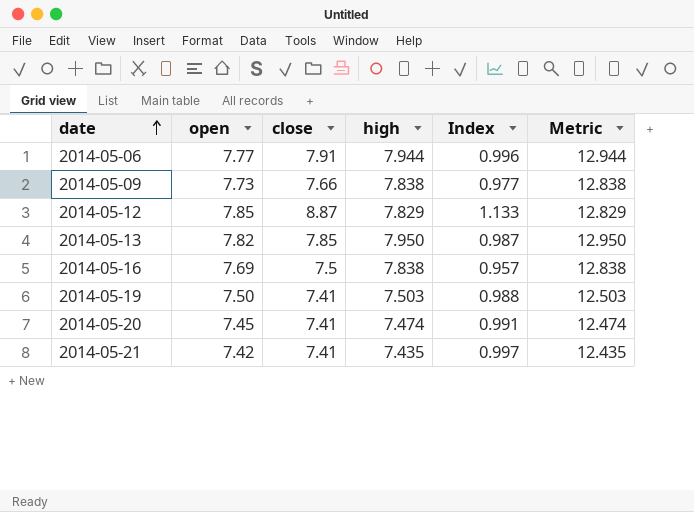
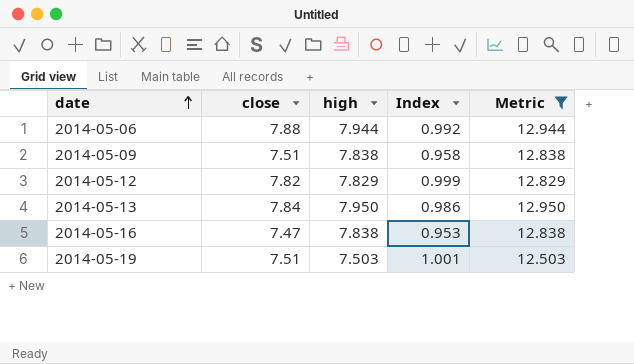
filter: none -> Metric >= 12.503
column open | position: 2 -> none
2014-05-06 | close: 7.91 -> 7.88
2014-05-06 | Index: 0.996 -> 0.992
2014-05-09 | close: 7.66 -> 7.51
2014-05-09 | Index: 0.977 -> 0.958
2014-05-12 | close: 8.87 -> 7.82
2014-05-12 | Index: 1.133 -> 0.999
2014-05-13 | close: 7.85 -> 7.84
2014-05-13 | Index: 0.987 -> 0.986
2014-05-16 | close: 7.5 -> 7.47
2014-05-16 | Index: 0.957 -> 0.953
2014-05-19 | close: 7.41 -> 7.51
2014-05-19 | Index: 0.988 -> 1.001

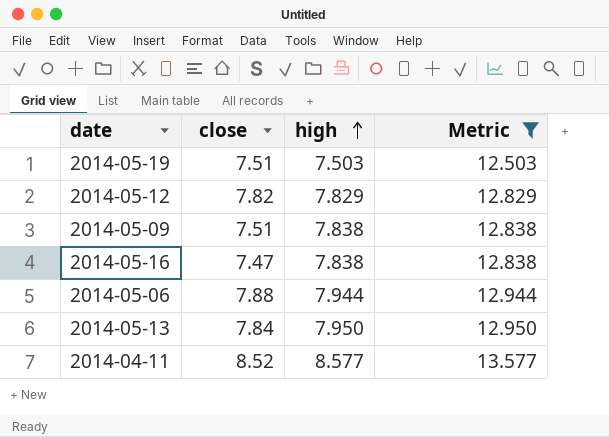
row order: date ascending -> high ascending
column Index | formula: [close] / [high] -> none
row 2014-04-11: none -> 8.52 | 8.577 | 13.577

